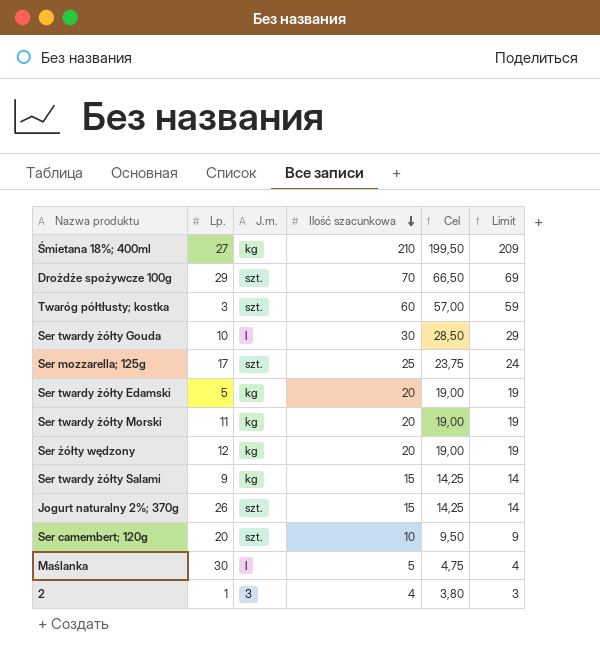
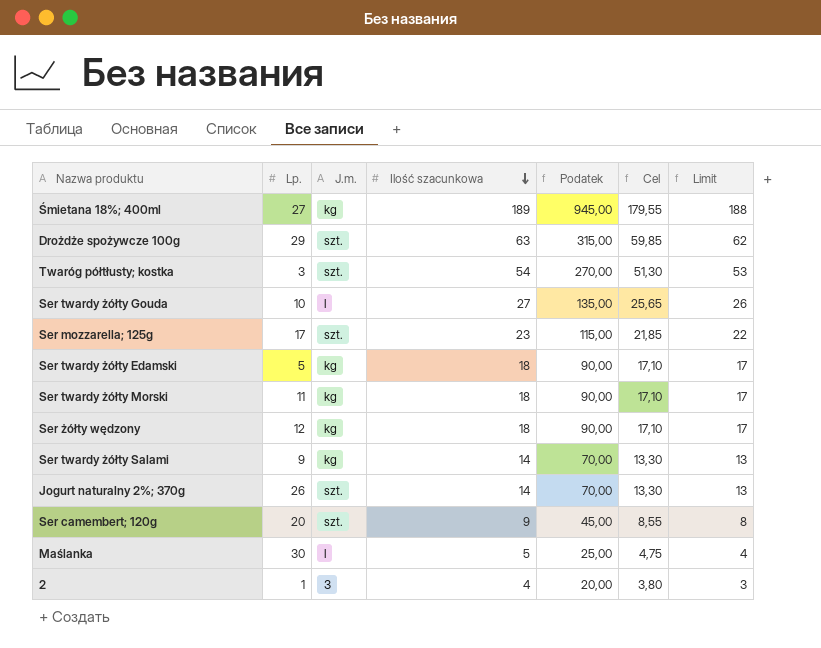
column Podatek | formula: none -> [Ilość szacunkowa] * 5
Śmietana 18%; 400ml | Ilość szacunkowa: 210 -> 189
Śmietana 18%; 400ml | Cel: 199,50 -> 179,55
Śmietana 18%; 400ml | Limit: 209 -> 188
Drożdże spożywcze 100g | Ilość szacunkowa: 70 -> 63
Drożdże spożywcze 100g | Cel: 66,50 -> 59,85
Drożdże spożywcze 100g | Limit: 69 -> 62
Twaróg półtłusty; kostka | Ilość szacunkowa: 60 -> 54
Twaróg półtłusty; kostka | Cel: 57,00 -> 51,30
Twaróg półtłusty; kostka | Limit: 59 -> 53
Ser twardy żółty Gouda | Ilość szacunkowa: 30 -> 27
Ser twardy żółty Gouda | Cel: 28,50 -> 25,65
Ser twardy żółty Gouda | Limit: 29 -> 26
Ser mozzarella; 125g | Ilość szacunkowa: 25 -> 23
Ser mozzarella; 125g | Cel: 23,75 -> 21,85
Ser mozzarella; 125g | Limit: 24 -> 22
Ser twardy żółty Edamski | Ilość szacunkowa: 20 -> 18
Ser twardy żółty Edamski | Cel: 19,00 -> 17,10
Ser twardy żółty Edamski | Limit: 19 -> 17
Ser twardy żółty Morski | Ilość szacunkowa: 20 -> 18
Ser twardy żółty Morski | Cel: 19,00 -> 17,10
Ser twardy żółty Morski | Limit: 19 -> 17
Ser żółty wędzony | Ilość szacunkowa: 20 -> 18
Ser żółty wędzony | Cel: 19,00 -> 17,10
Ser żółty wędzony | Limit: 19 -> 17
Ser twardy żółty Salami | Ilość szacunkowa: 15 -> 14
Ser twardy żółty Salami | Cel: 14,25 -> 13,30
Ser twardy żółty Salami | Limit: 14 -> 13
Jogurt naturalny 2%; 370g | Ilość szacunkowa: 15 -> 14
Jogurt naturalny 2%; 370g | Cel: 14,25 -> 13,30
Jogurt naturalny 2%; 370g | Limit: 14 -> 13
Ser camembert; 120g | Ilość szacunkowa: 10 -> 9
Ser camembert; 120g | Cel: 9,50 -> 8,55
Ser camembert; 120g | Limit: 9 -> 8

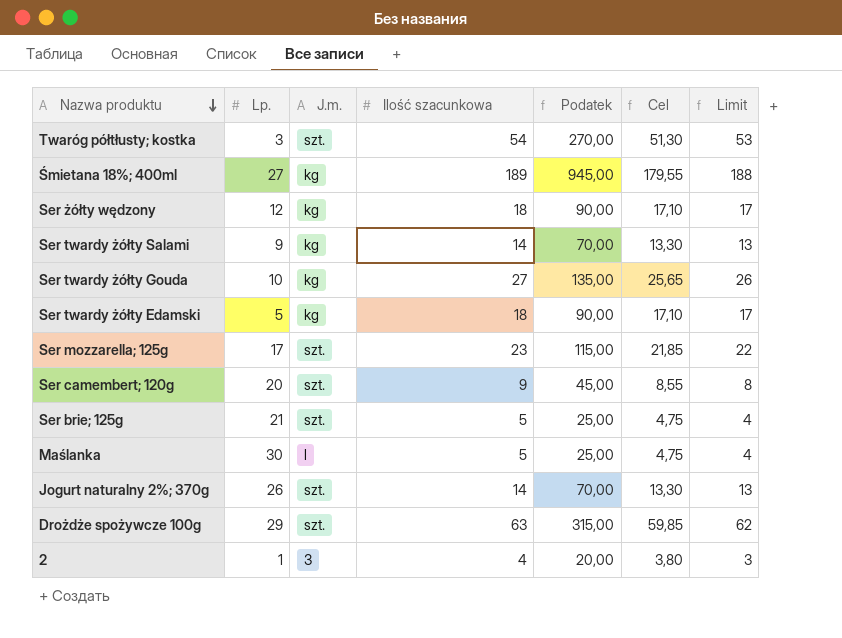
row order: Ilość szacunkowa descending -> Nazwa produktu descending
row Ser twardy żółty Morski: 11 | kg | 18 | 90,00 | 17,10 | 17 -> none
Ser twardy żółty Gouda | J.m.: l -> kg
row Ser brie; 125g: none -> 21 | szt. | 5 | 25,00 | 4,75 | 4

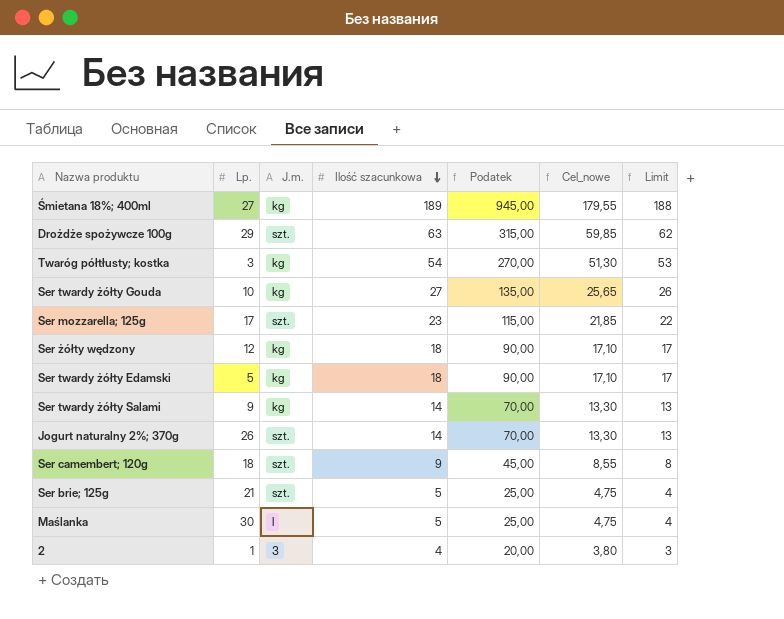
row order: Nazwa produktu descending -> Ilość szacunkowa descending
column name: Cel -> Cel_nowe
Twaróg półtłusty; kostka | J.m.: szt. -> kg
Ser camembert; 120g | Lp.: 20 -> 18

